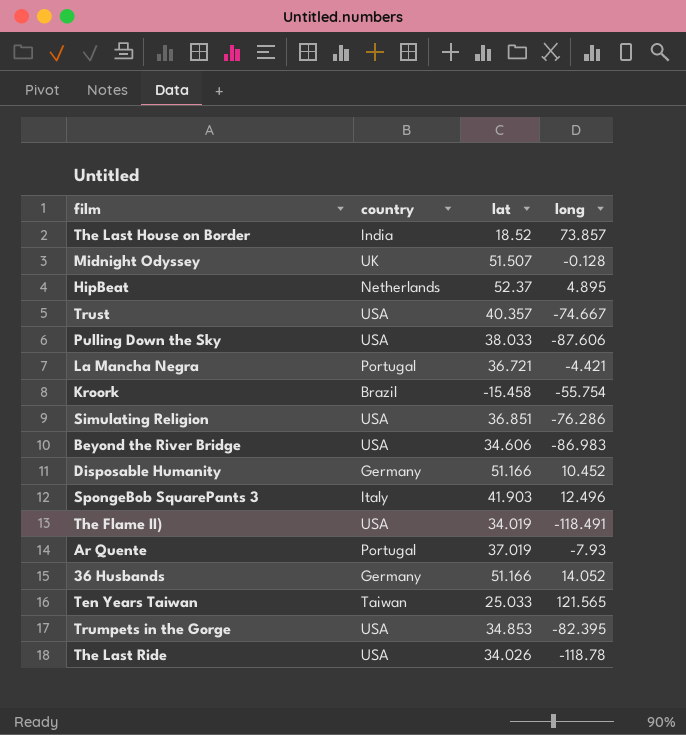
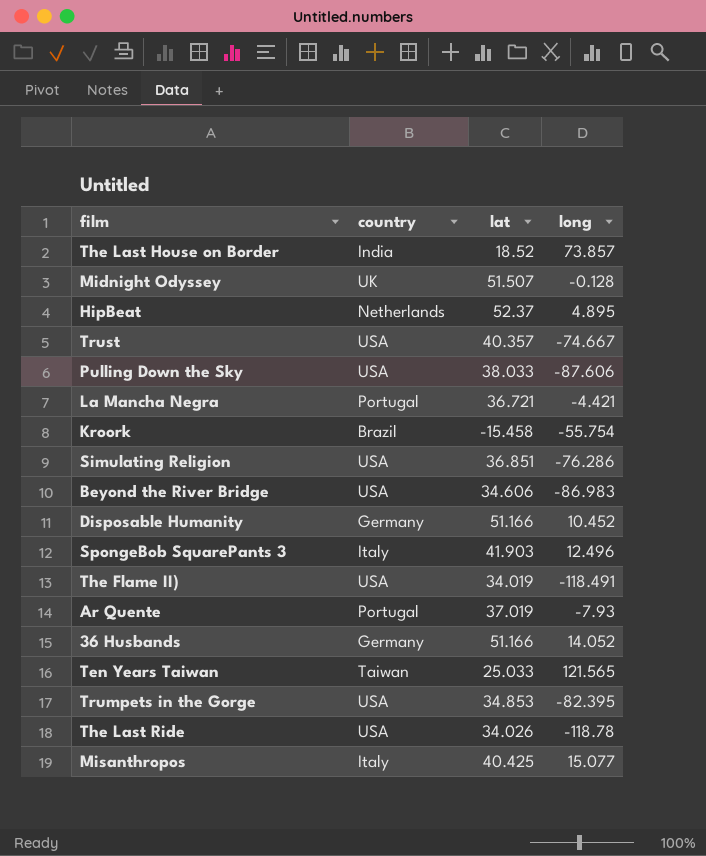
row Misanthropos: none -> Italy | 40.425 | 15.077

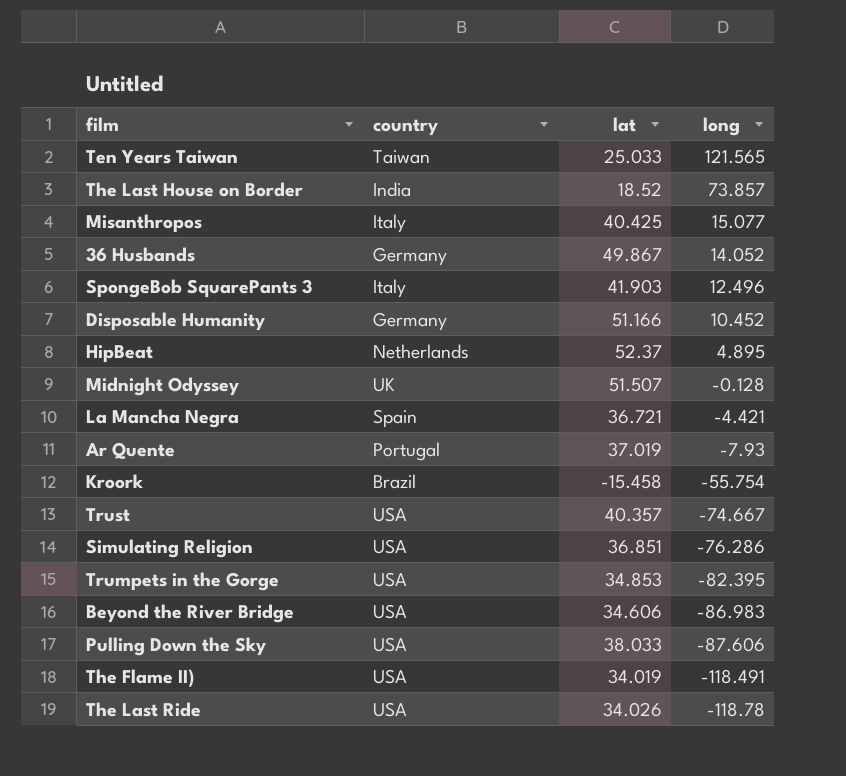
row order: none -> long descending
36 Husbands | lat: 51.166 -> 49.867
La Mancha Negra | country: Portugal -> Spain

